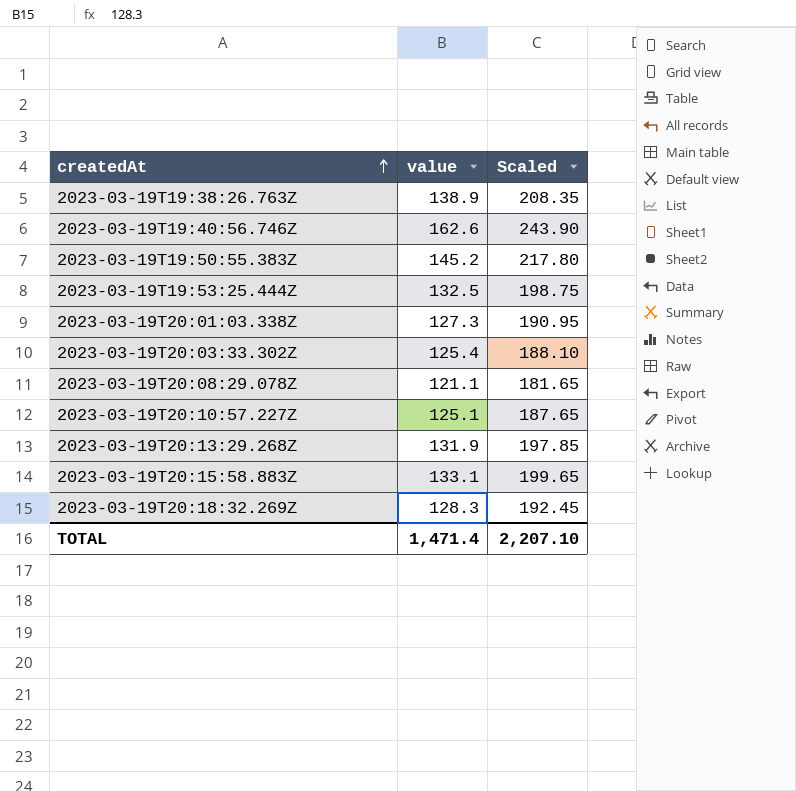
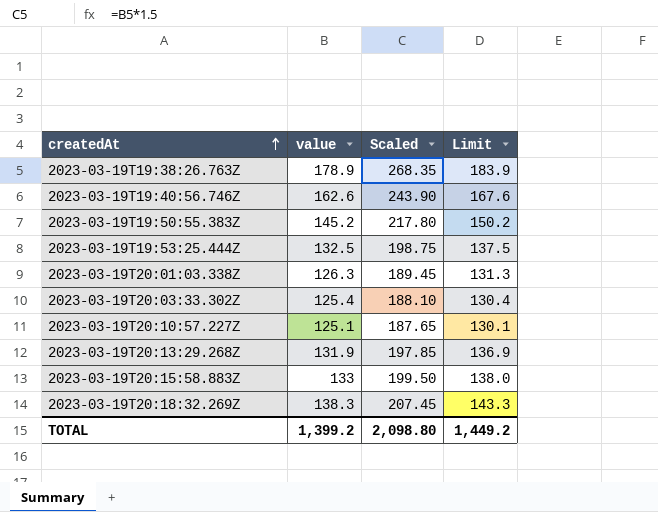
column Limit | formula: none -> [value] + 5
row 2023-03-19T20:08:29.078Z: 121.1 | 181.65 -> none
2023-03-19T19:38:26.763Z | value: 138.9 -> 178.9
2023-03-19T19:38:26.763Z | Scaled: 208.35 -> 268.35
2023-03-19T20:01:03.338Z | value: 127.3 -> 126.3
2023-03-19T20:01:03.338Z | Scaled: 190.95 -> 189.45
2023-03-19T20:15:58.883Z | value: 133.1 -> 133
2023-03-19T20:15:58.883Z | Scaled: 199.65 -> 199.50
2023-03-19T20:18:32.269Z | value: 128.3 -> 138.3
2023-03-19T20:18:32.269Z | Scaled: 192.45 -> 207.45
TOTAL | value: 1,471.4 -> 1,399.2
TOTAL | Scaled: 2,207.10 -> 2,098.80

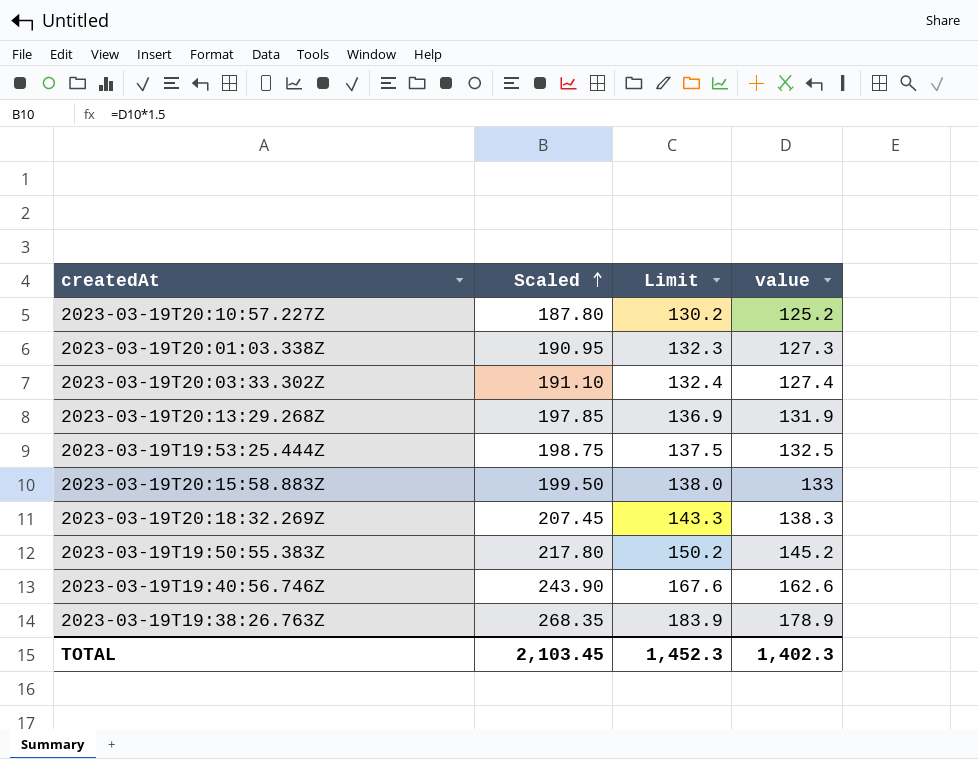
row order: createdAt ascending -> Scaled ascending
column value | position: 2 -> 4
2023-03-19T20:10:57.227Z | Scaled: 187.65 -> 187.80
2023-03-19T20:10:57.227Z | Limit: 130.1 -> 130.2
2023-03-19T20:10:57.227Z | value: 125.1 -> 125.2
2023-03-19T20:01:03.338Z | Scaled: 189.45 -> 190.95
2023-03-19T20:01:03.338Z | Limit: 131.3 -> 132.3
2023-03-19T20:01:03.338Z | value: 126.3 -> 127.3
2023-03-19T20:03:33.302Z | Scaled: 188.10 -> 191.10
2023-03-19T20:03:33.302Z | Limit: 130.4 -> 132.4
2023-03-19T20:03:33.302Z | value: 125.4 -> 127.4
TOTAL | Scaled: 2,098.80 -> 2,103.45
TOTAL | Limit: 1,449.2 -> 1,452.3
TOTAL | value: 1,399.2 -> 1,402.3

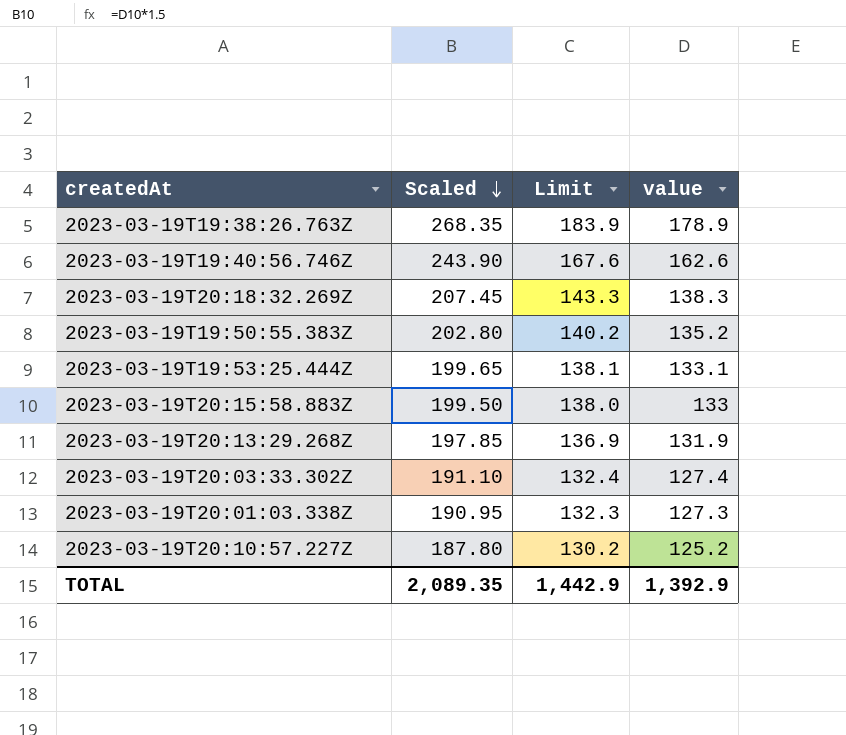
row order: Scaled ascending -> Scaled descending
2023-03-19T19:50:55.383Z | Scaled: 217.80 -> 202.80
2023-03-19T19:50:55.383Z | Limit: 150.2 -> 140.2
2023-03-19T19:50:55.383Z | value: 145.2 -> 135.2
2023-03-19T19:53:25.444Z | Scaled: 198.75 -> 199.65
2023-03-19T19:53:25.444Z | Limit: 137.5 -> 138.1
2023-03-19T19:53:25.444Z | value: 132.5 -> 133.1
TOTAL | Scaled: 2,103.45 -> 2,089.35
TOTAL | Limit: 1,452.3 -> 1,442.9
TOTAL | value: 1,402.3 -> 1,392.9

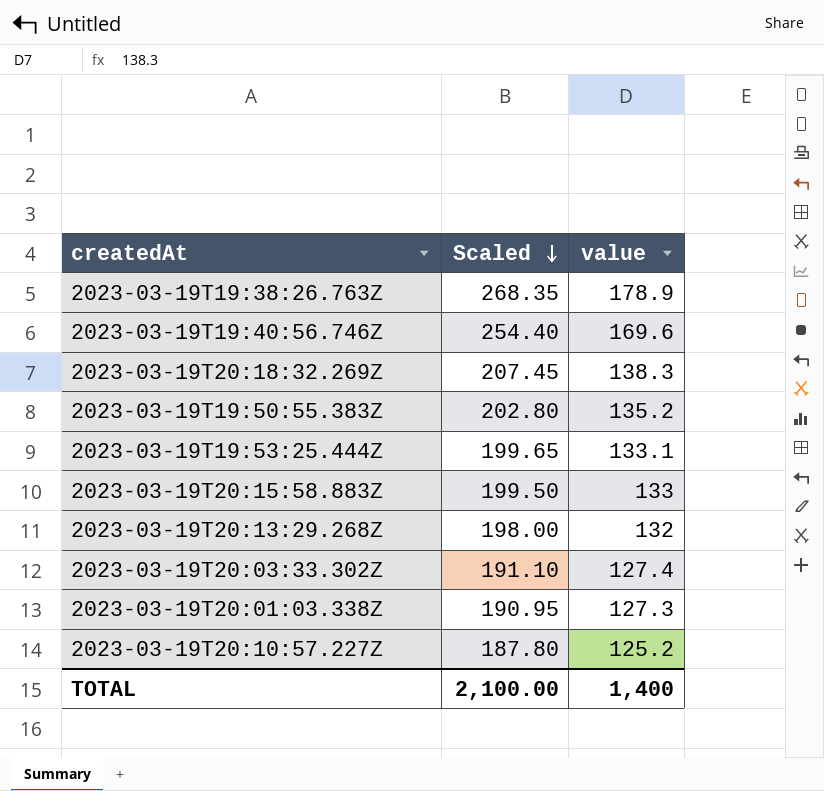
column Limit | formula: [value] + 5 -> none
2023-03-19T19:40:56.746Z | Scaled: 243.90 -> 254.40
2023-03-19T19:40:56.746Z | value: 162.6 -> 169.6
2023-03-19T20:13:29.268Z | Scaled: 197.85 -> 198.00
2023-03-19T20:13:29.268Z | value: 131.9 -> 132
TOTAL | Scaled: 2,089.35 -> 2,100.00
TOTAL | value: 1,392.9 -> 1,400

